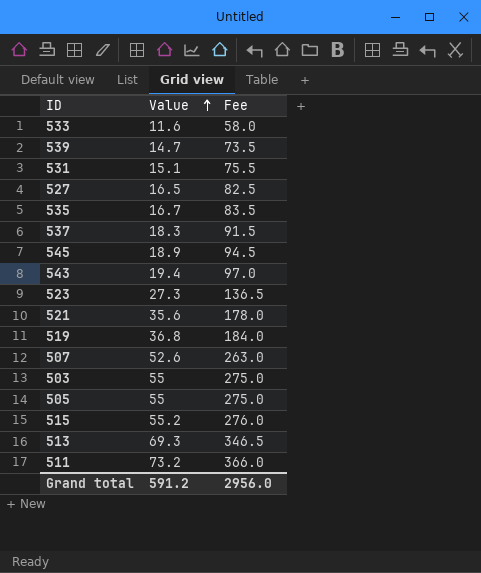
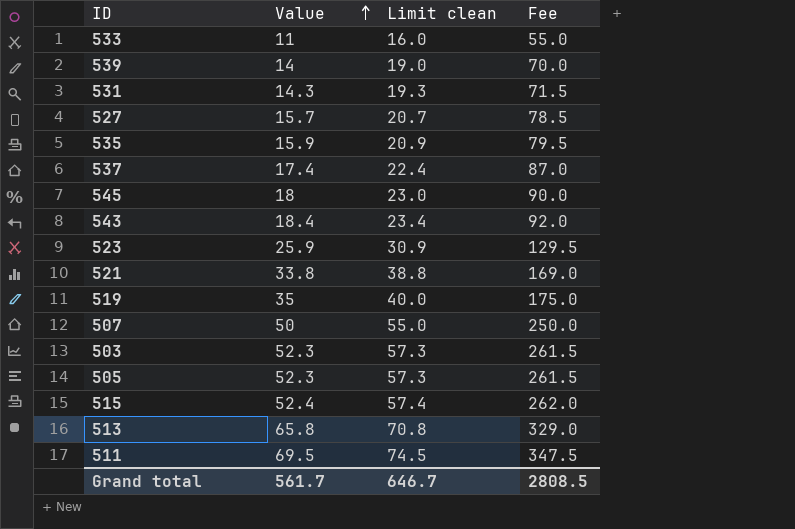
column Limit clean | formula: none -> [Value] + 5
533 | Value: 11.6 -> 11
533 | Fee: 58.0 -> 55.0
539 | Value: 14.7 -> 14
539 | Fee: 73.5 -> 70.0
531 | Value: 15.1 -> 14.3
531 | Fee: 75.5 -> 71.5
527 | Value: 16.5 -> 15.7
527 | Fee: 82.5 -> 78.5
535 | Value: 16.7 -> 15.9
535 | Fee: 83.5 -> 79.5
537 | Value: 18.3 -> 17.4
537 | Fee: 91.5 -> 87.0
545 | Value: 18.9 -> 18
545 | Fee: 94.5 -> 90.0
543 | Value: 19.4 -> 18.4
543 | Fee: 97.0 -> 92.0
523 | Value: 27.3 -> 25.9
523 | Fee: 136.5 -> 129.5
521 | Value: 35.6 -> 33.8
521 | Fee: 178.0 -> 169.0
519 | Value: 36.8 -> 35
519 | Fee: 184.0 -> 175.0
507 | Value: 52.6 -> 50
507 | Fee: 263.0 -> 250.0
503 | Value: 55 -> 52.3
503 | Fee: 275.0 -> 261.5
505 | Value: 55 -> 52.3
505 | Fee: 275.0 -> 261.5
515 | Value: 55.2 -> 52.4
515 | Fee: 276.0 -> 262.0
513 | Value: 69.3 -> 65.8
513 | Fee: 346.5 -> 329.0
511 | Value: 73.2 -> 69.5
511 | Fee: 366.0 -> 347.5
Grand total | Value: 591.2 -> 561.7
Grand total | Fee: 2956.0 -> 2808.5

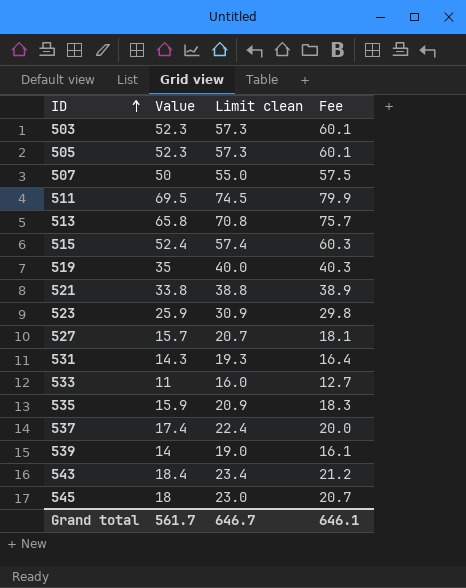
row order: Value ascending -> ID ascending
column Fee | formula: [Value] * 5 -> [Value] * 1.15
Grand total | Fee: 2808.5 -> 646.1

